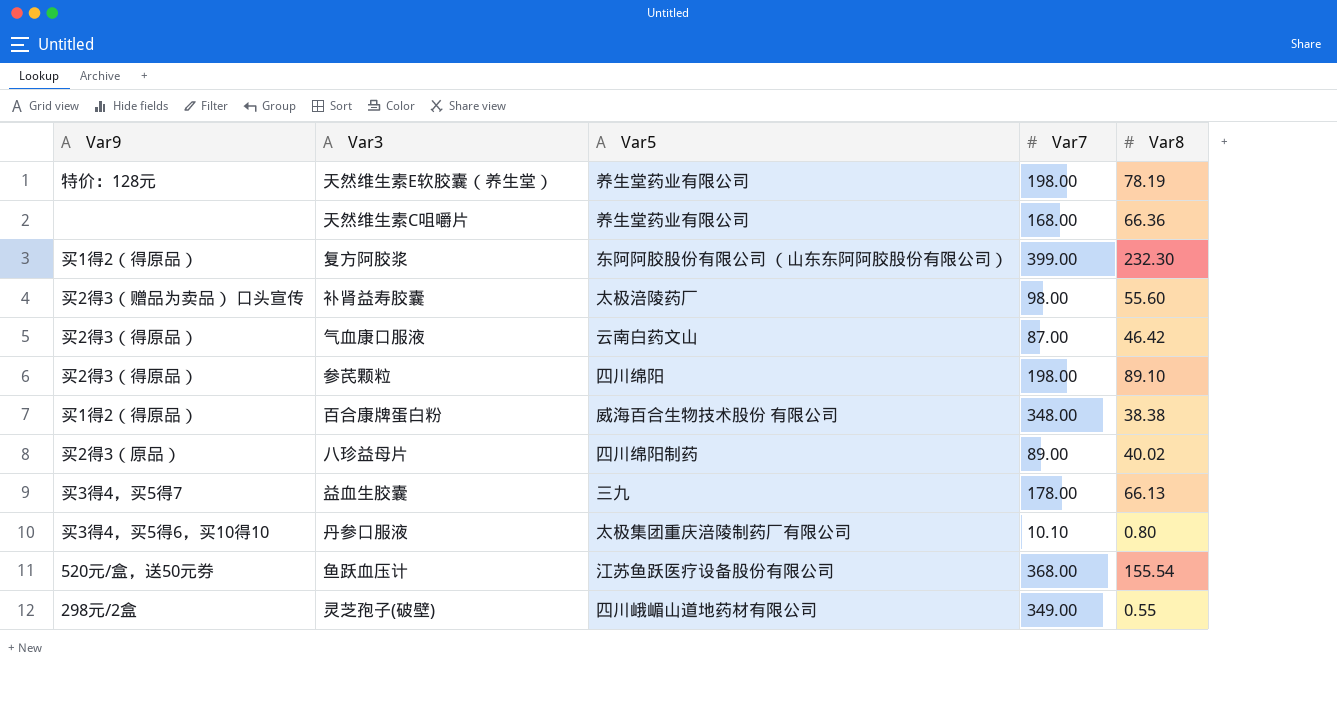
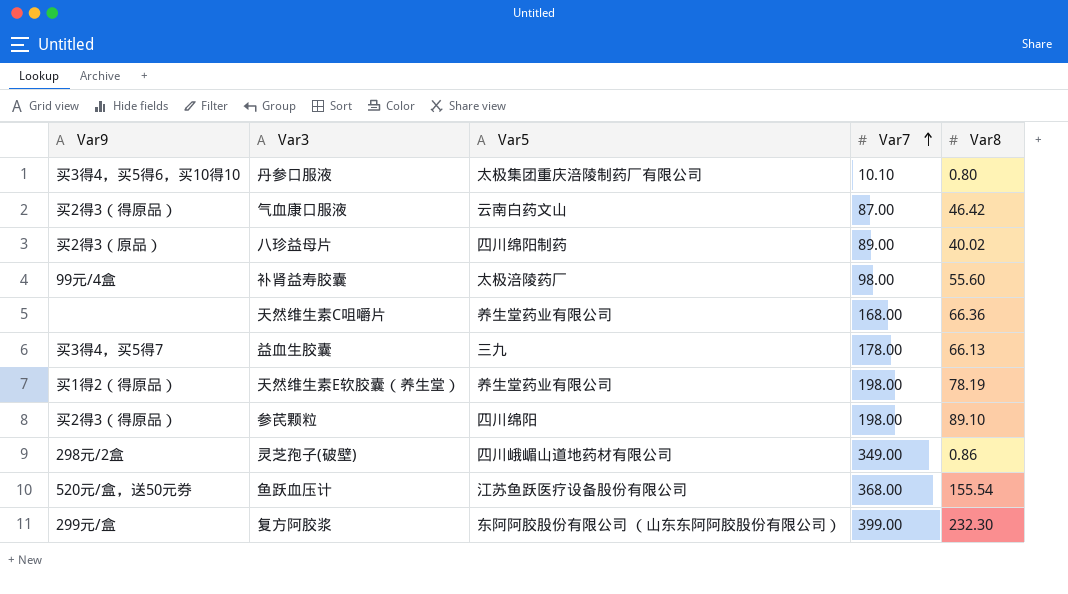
row order: none -> Var7 ascending
row 百合康牌蛋白粉: 买1得2（得原品） | 威海百合生物技术股份 有限公司 | 348.00 | 38.38 -> none
补肾益寿胶囊 | Var9: 买2得3（赠品为卖品） 口头宣传 -> 99元/4盒
天然维生素E软胶囊（养生堂） | Var9: 特价：128元 -> 买1得2（得原品）
灵芝孢子(破壁) | Var8: 0.55 -> 0.86
复方阿胶浆 | Var9: 买1得2（得原品） -> 299元/盒

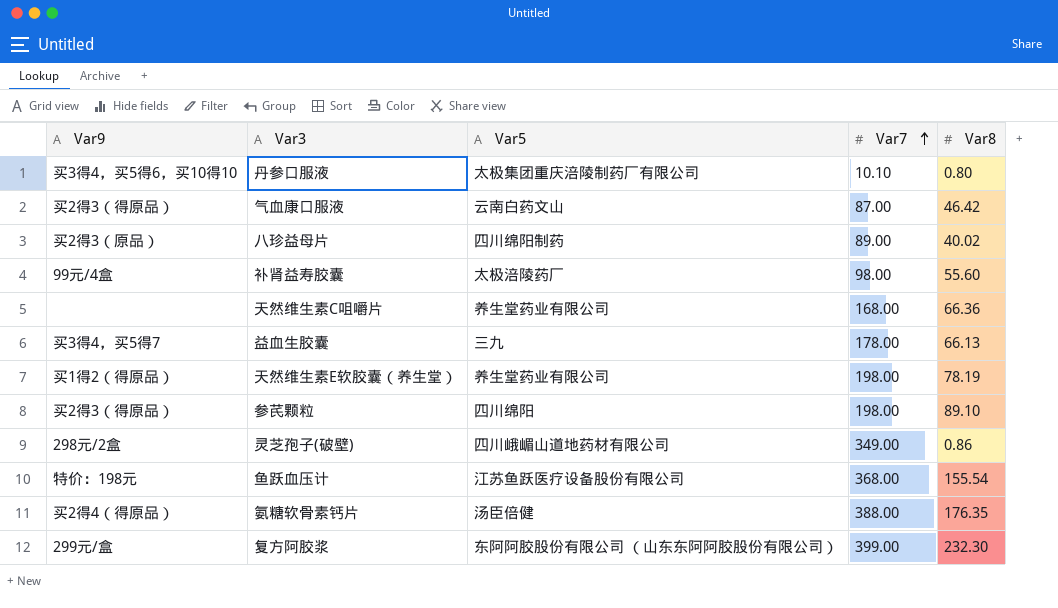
鱼跃血压计 | Var9: 520元/盒，送50元券 -> 特价：198元
row 氨糖软骨素钙片: none -> 买2得4（得原品） | 汤臣倍健 | 388.00 | 176.35

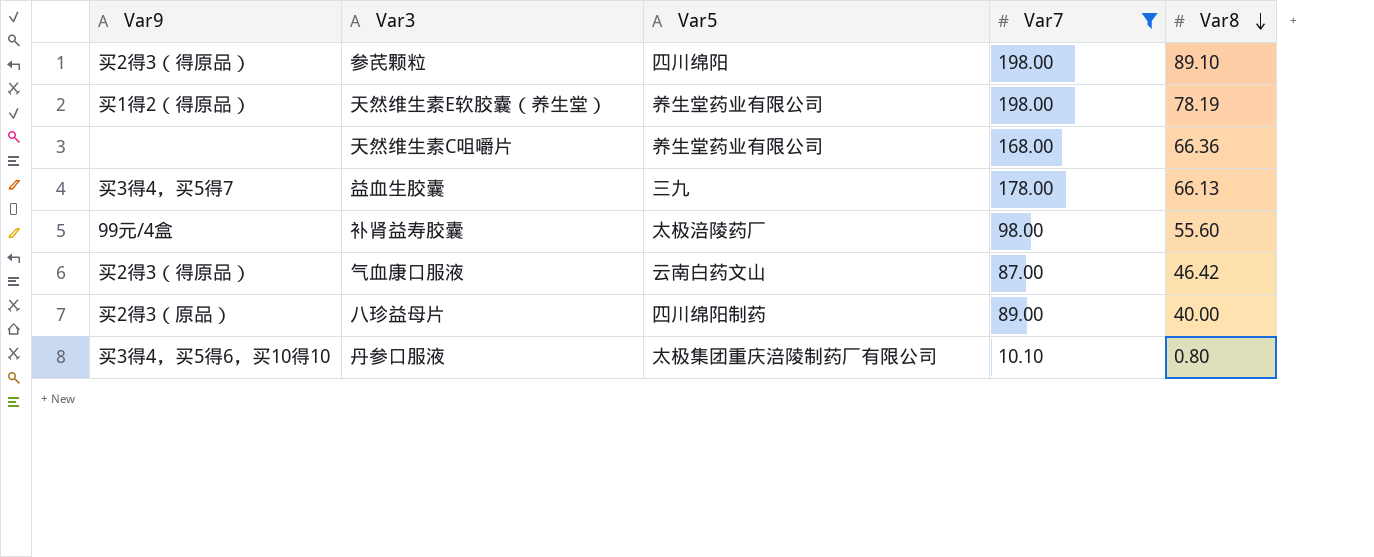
filter: none -> Var7 <= 198.00
row order: Var7 ascending -> Var8 descending
八珍益母片 | Var8: 40.02 -> 40.00

